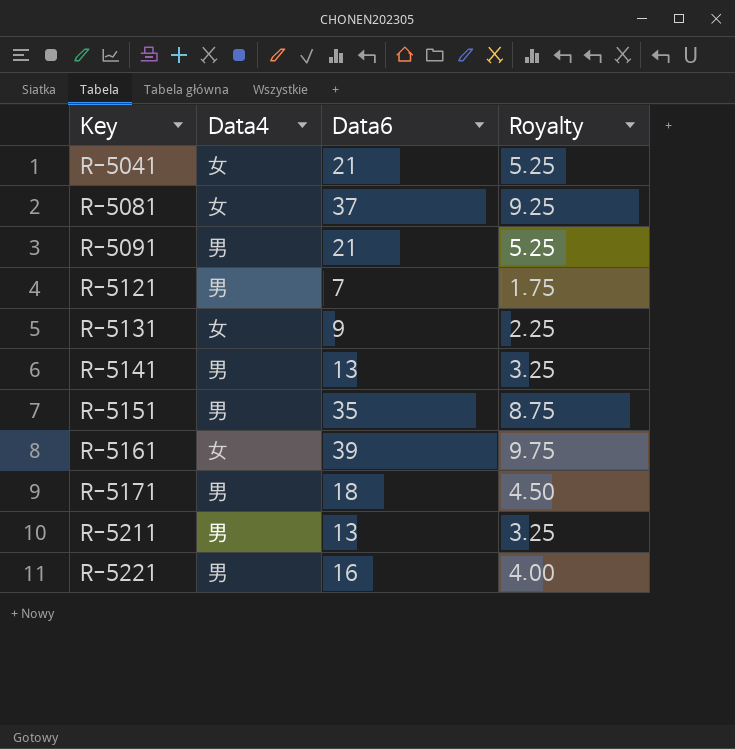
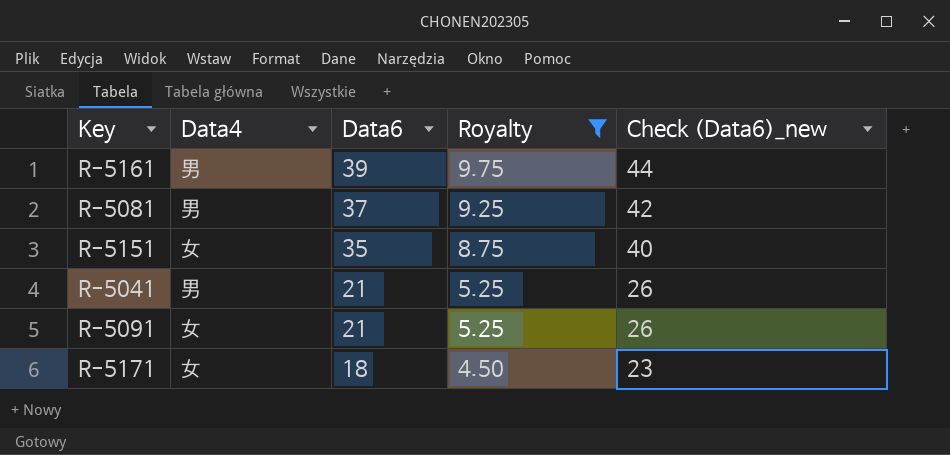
filter: none -> Royalty >= 4.50
row order: Key ascending -> Data6 descending
column Check (Data6)_new | formula: none -> [Data6] + 5
R-5161 | Data4: 女 -> 男
R-5081 | Data4: 女 -> 男
R-5151 | Data4: 男 -> 女
R-5041 | Data4: 女 -> 男
R-5091 | Data4: 男 -> 女
R-5171 | Data4: 男 -> 女

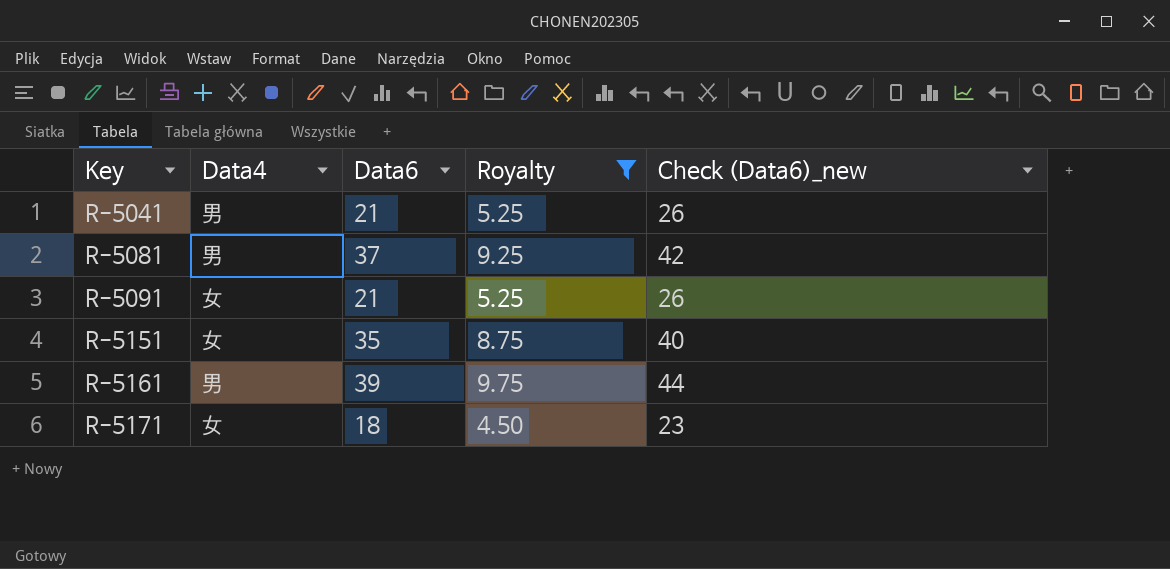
row order: Data6 descending -> Key ascending

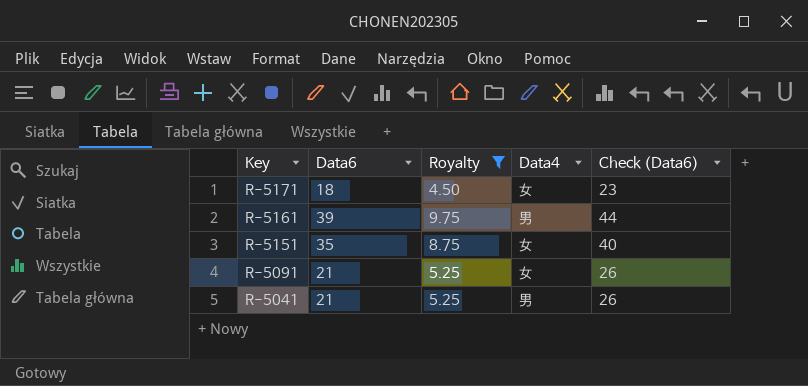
row order: Key ascending -> Key descending
column Data4 | position: 2 -> 4
column name: Check (Data6)_new -> Check (Data6)
row R-5081: 男 | 37 | 9.25 | 42 -> none

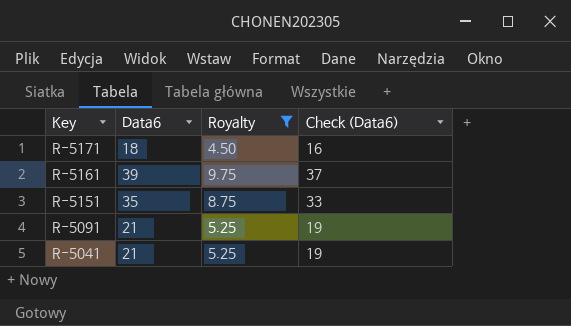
column Data4 | position: 4 -> none
column Check (Data6) | formula: [Data6] + 5 -> [Data6] - 2

